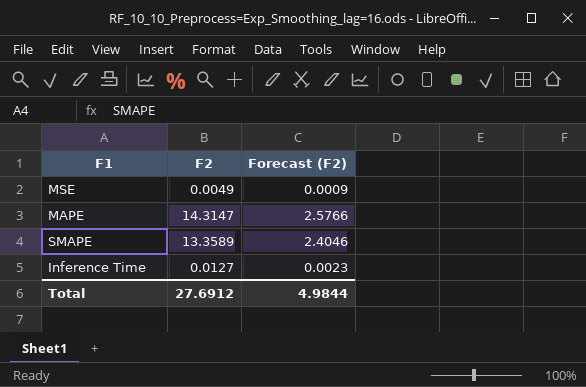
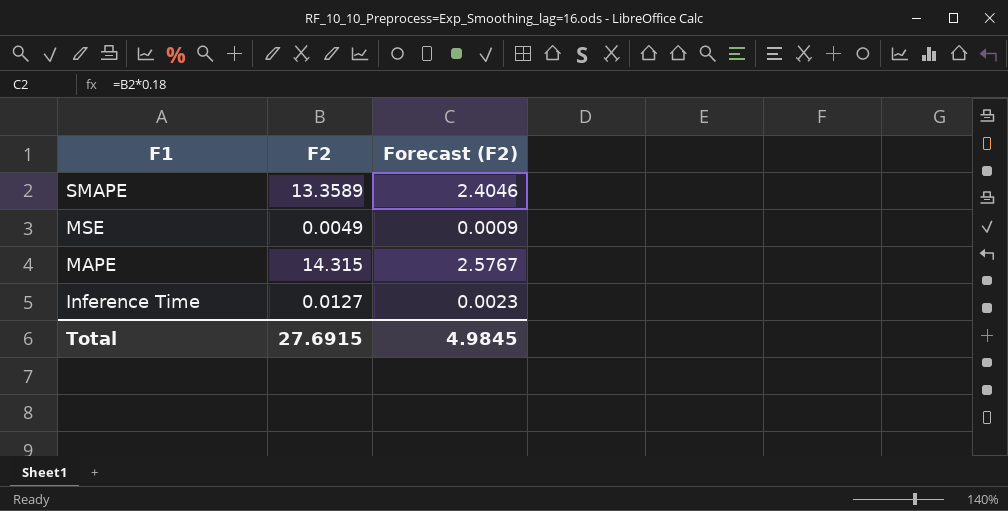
row order: none -> F1 descending
MAPE | F2: 14.3147 -> 14.315
MAPE | Forecast (F2): 2.5766 -> 2.5767
Total | F2: 27.6912 -> 27.6915
Total | Forecast (F2): 4.9844 -> 4.9845

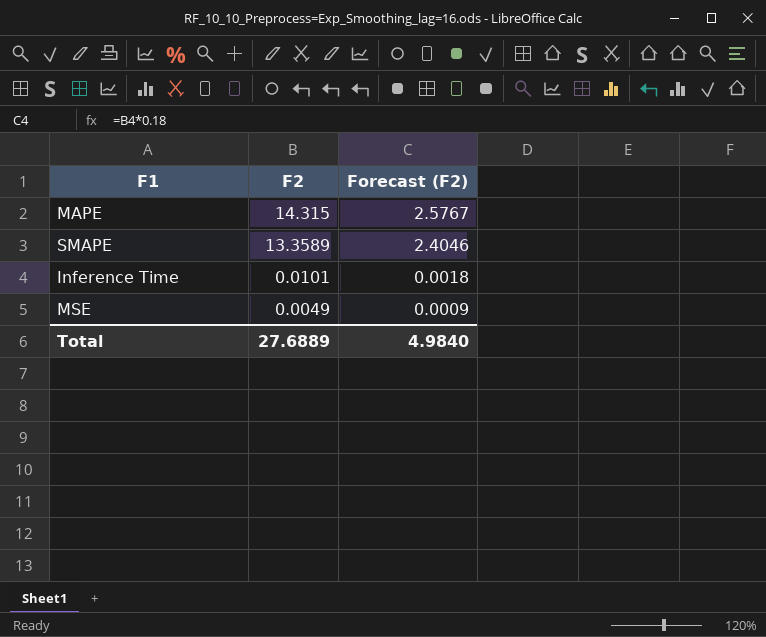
row order: F1 descending -> F2 descending
Inference Time | F2: 0.0127 -> 0.0101
Inference Time | Forecast (F2): 0.0023 -> 0.0018
Total | F2: 27.6915 -> 27.6889
Total | Forecast (F2): 4.9845 -> 4.9840

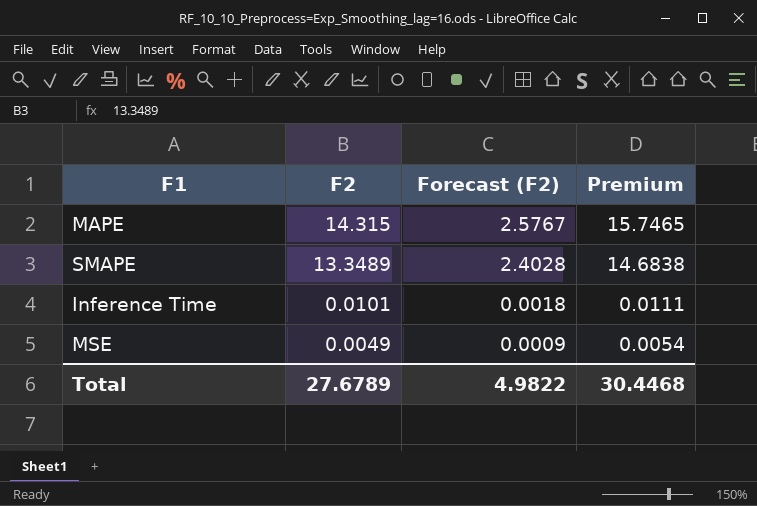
column Premium | formula: none -> [F2] * 1.1
SMAPE | F2: 13.3589 -> 13.3489
SMAPE | Forecast (F2): 2.4046 -> 2.4028
Total | F2: 27.6889 -> 27.6789
Total | Forecast (F2): 4.9840 -> 4.9822

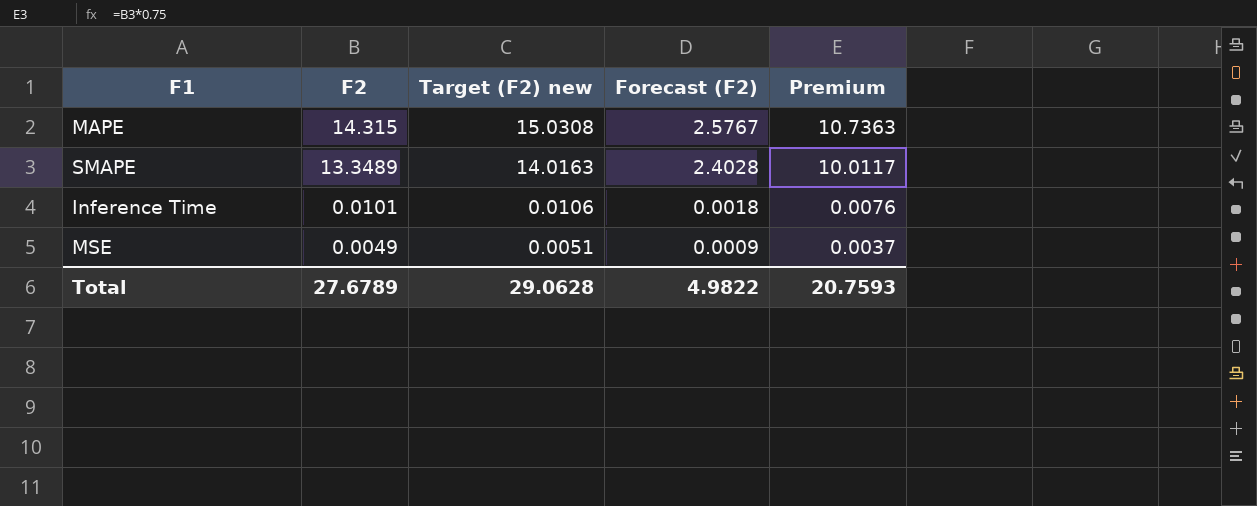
column Target (F2) new | formula: none -> [F2] * 1.05
column Premium | formula: [F2] * 1.1 -> [F2] * 0.75
Total | Premium: 30.4468 -> 20.7593

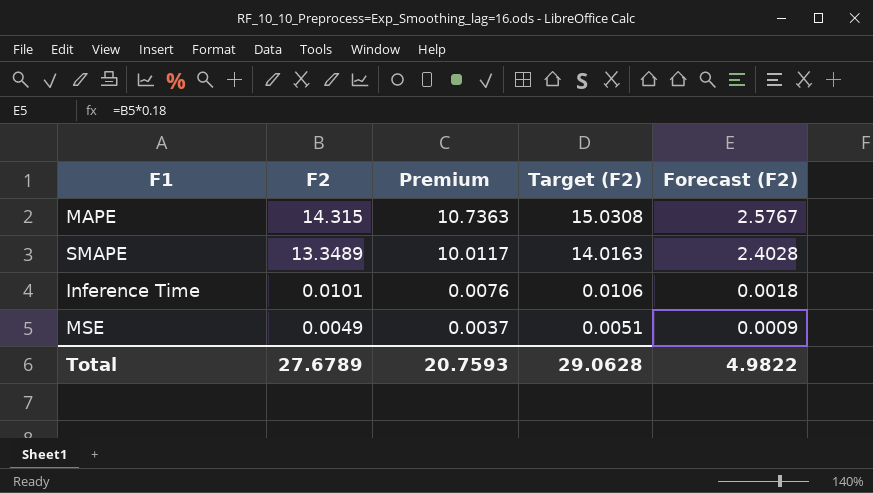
column Premium | position: 5 -> 3
column name: Target (F2) new -> Target (F2)

